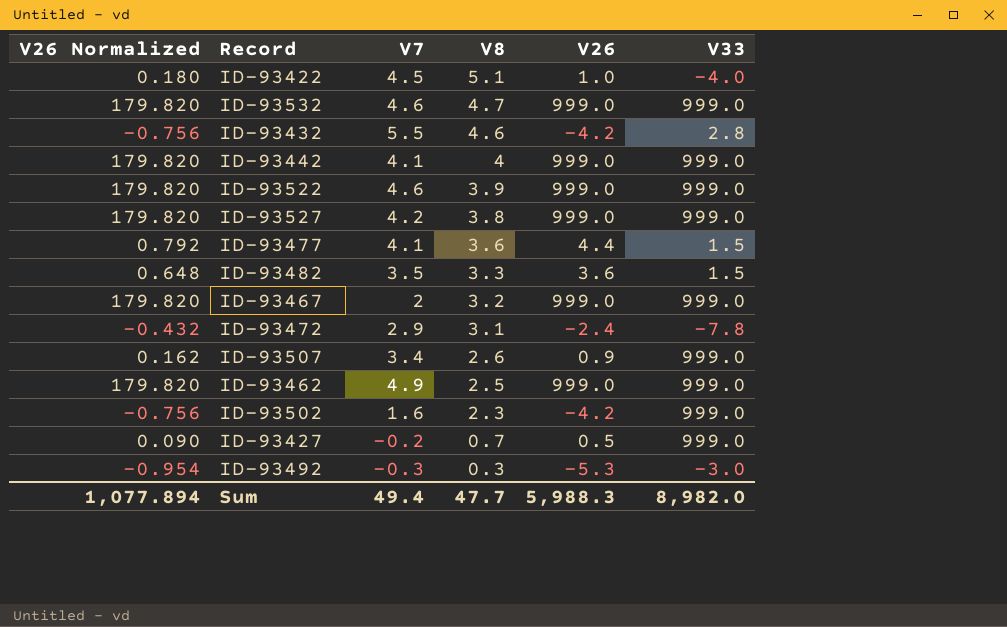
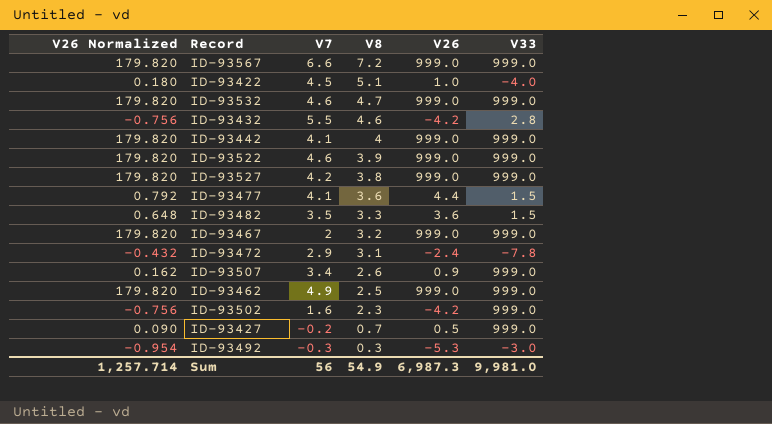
row ID-93567: none -> 179.820 | 6.6 | 7.2 | 999.0 | 999.0
Sum | V26 Normalized: 1,077.894 -> 1,257.714
Sum | V7: 49.4 -> 56
Sum | V8: 47.7 -> 54.9
Sum | V26: 5,988.3 -> 6,987.3
Sum | V33: 8,982.0 -> 9,981.0

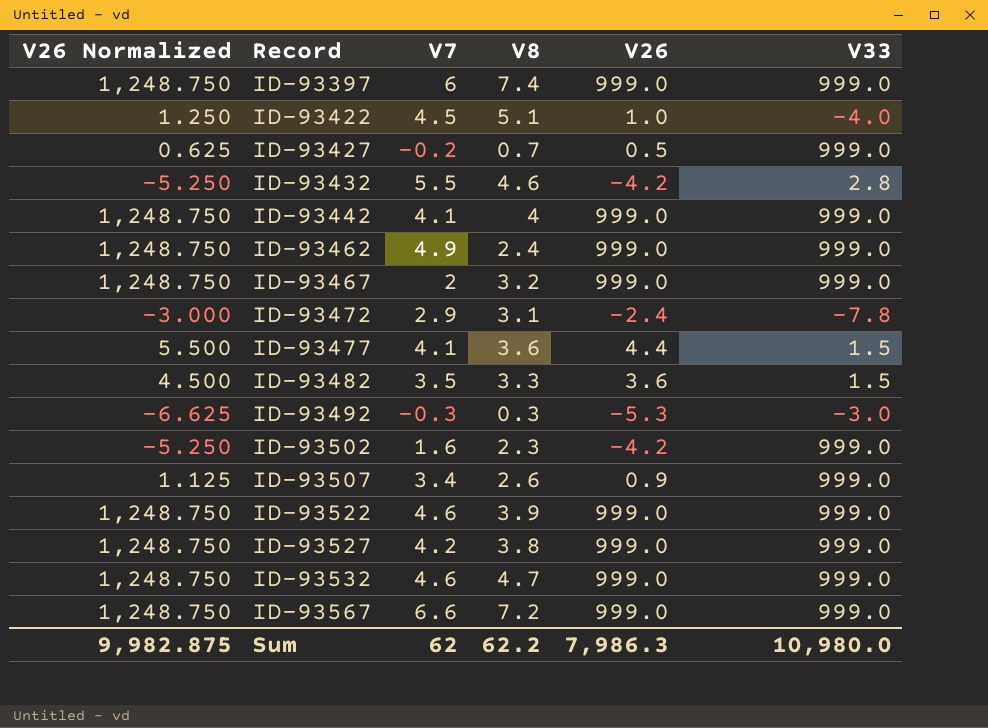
row order: V8 descending -> Record ascending
column V26 Normalized | formula: [V26] * 0.18 -> [V26] * 1.25
row ID-93397: none -> 1,248.750 | 6 | 7.4 | 999.0 | 999.0
ID-93462 | V8: 2.5 -> 2.4
Sum | V26 Normalized: 1,257.714 -> 9,982.875
Sum | V7: 56 -> 62
Sum | V8: 54.9 -> 62.2
Sum | V26: 6,987.3 -> 7,986.3
Sum | V33: 9,981.0 -> 10,980.0

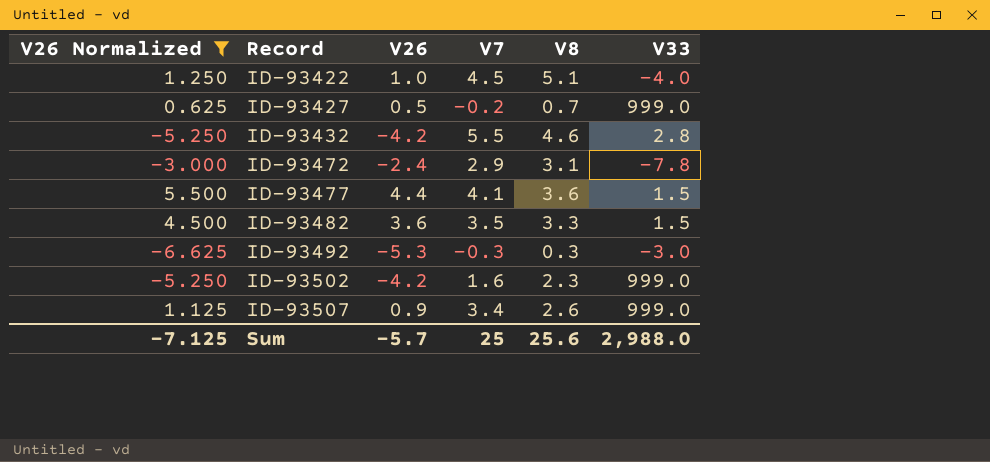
filter: none -> V26 Normalized != 1,248.750
column V26 | position: 5 -> 3
Sum | V26 Normalized: 9,982.875 -> -7.125
Sum | V26: 7,986.3 -> -5.7
Sum | V7: 62 -> 25
Sum | V8: 62.2 -> 25.6
Sum | V33: 10,980.0 -> 2,988.0

